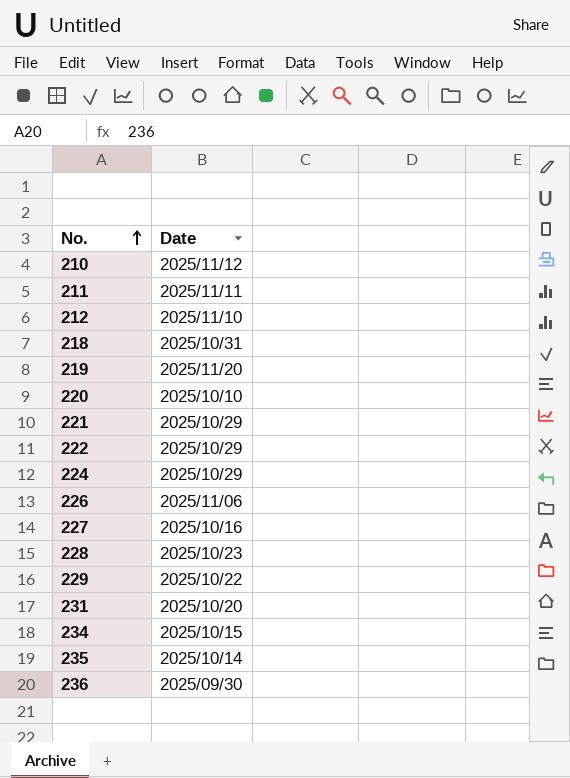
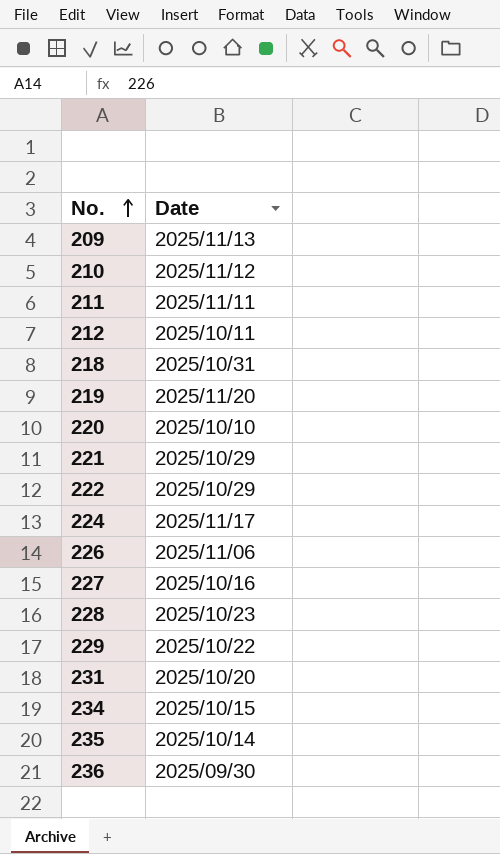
row 209: none -> 2025/11/13
212 | Date: 2025/11/10 -> 2025/10/11
224 | Date: 2025/10/29 -> 2025/11/17

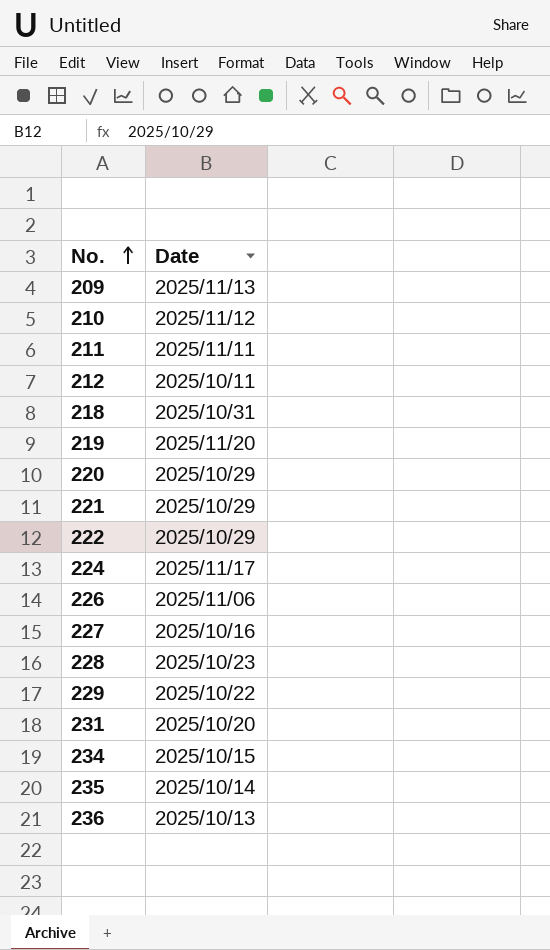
220 | Date: 2025/10/10 -> 2025/10/29
236 | Date: 2025/09/30 -> 2025/10/13

